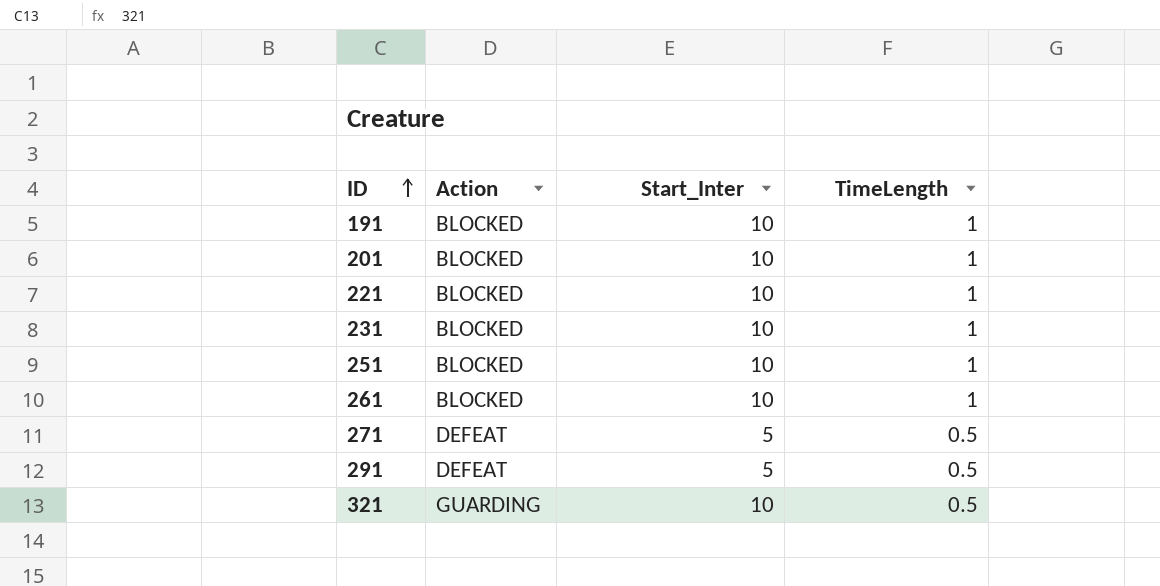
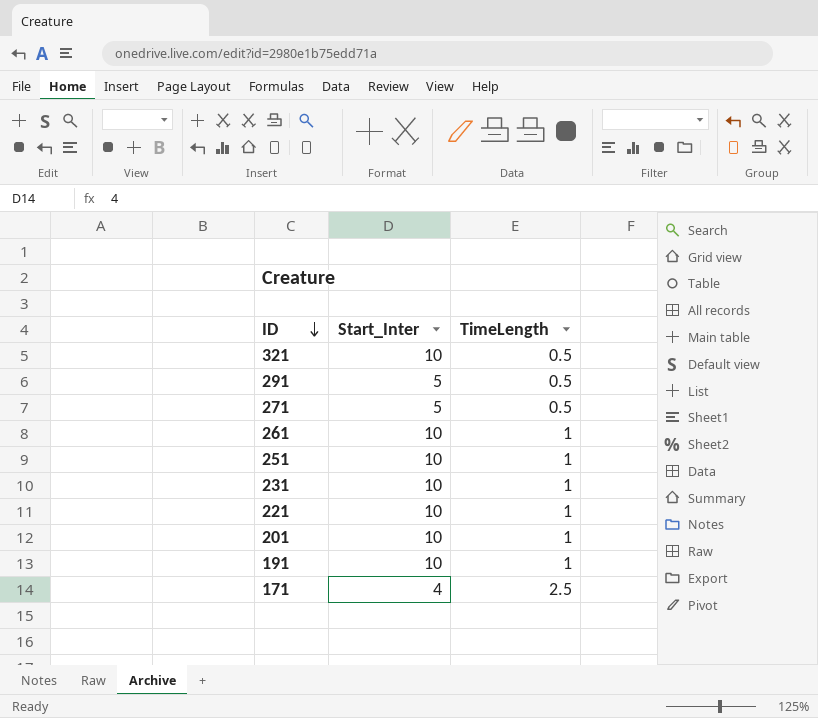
row order: ID ascending -> ID descending
column Action | position: 2 -> none
row 171: none -> 4 | 2.5

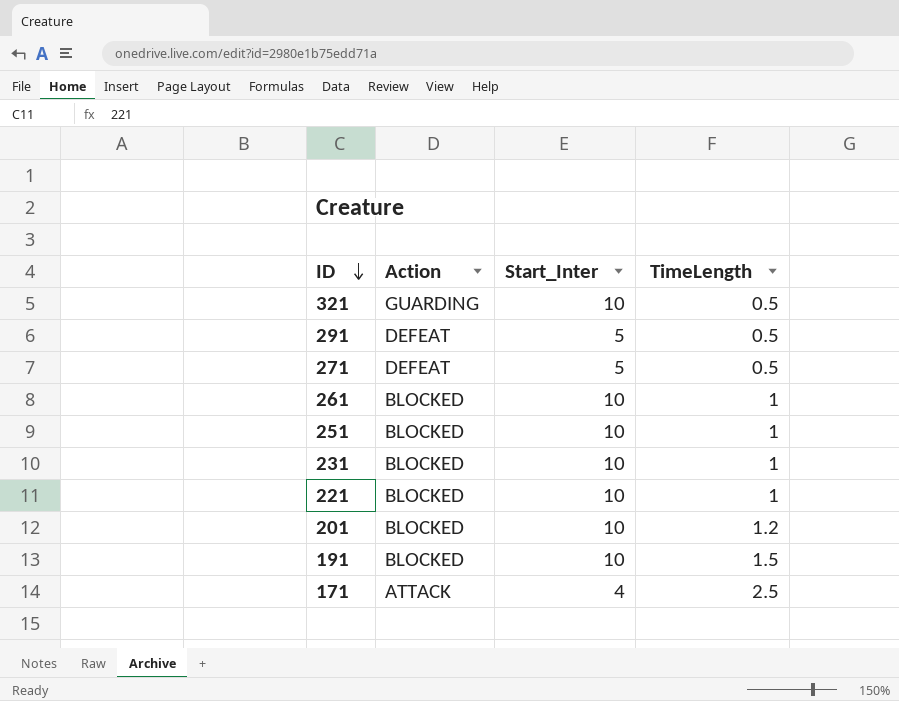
column Action | position: none -> 2
201 | TimeLength: 1 -> 1.2
191 | TimeLength: 1 -> 1.5

